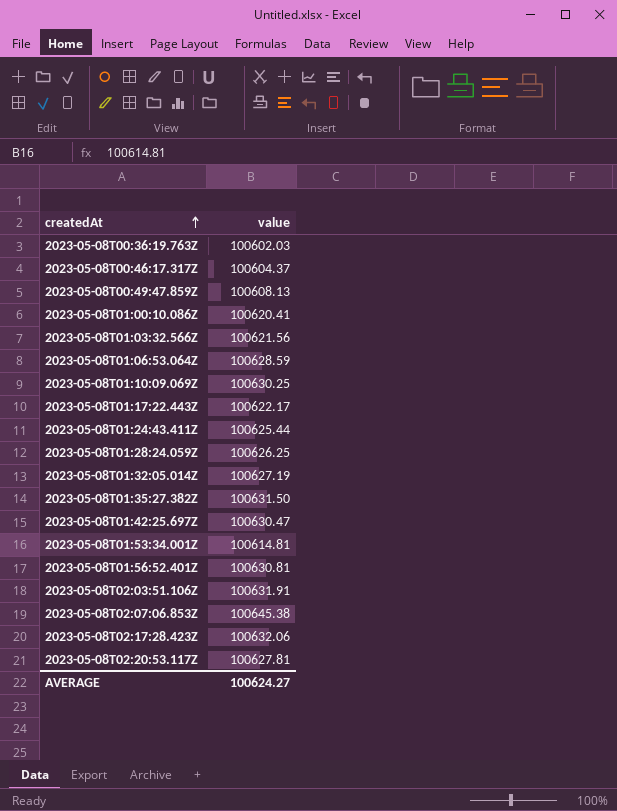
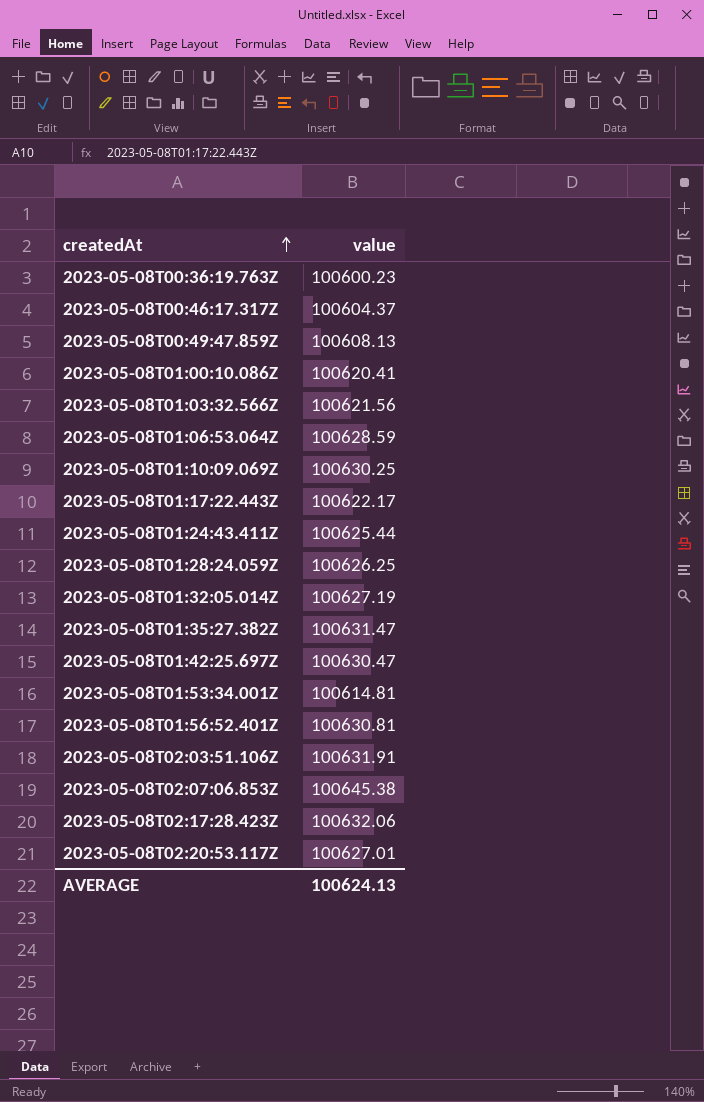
2023-05-08T00:36:19.763Z | value: 100602.03 -> 100600.23
2023-05-08T01:35:27.382Z | value: 100631.50 -> 100631.47
2023-05-08T02:20:53.117Z | value: 100627.81 -> 100627.01
AVERAGE | value: 100624.27 -> 100624.13

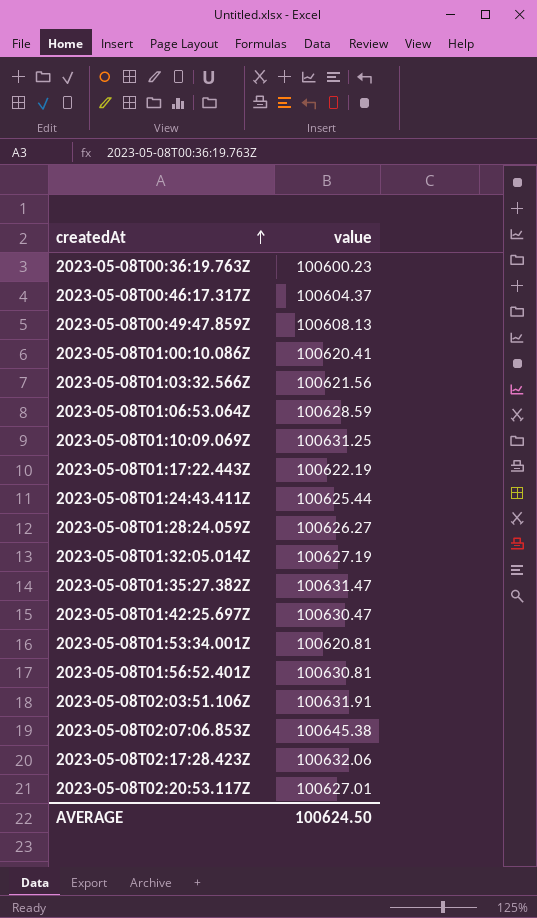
2023-05-08T01:10:09.069Z | value: 100630.25 -> 100631.25
2023-05-08T01:17:22.443Z | value: 100622.17 -> 100622.19
2023-05-08T01:28:24.059Z | value: 100626.25 -> 100626.27
2023-05-08T01:53:34.001Z | value: 100614.81 -> 100620.81
AVERAGE | value: 100624.13 -> 100624.50

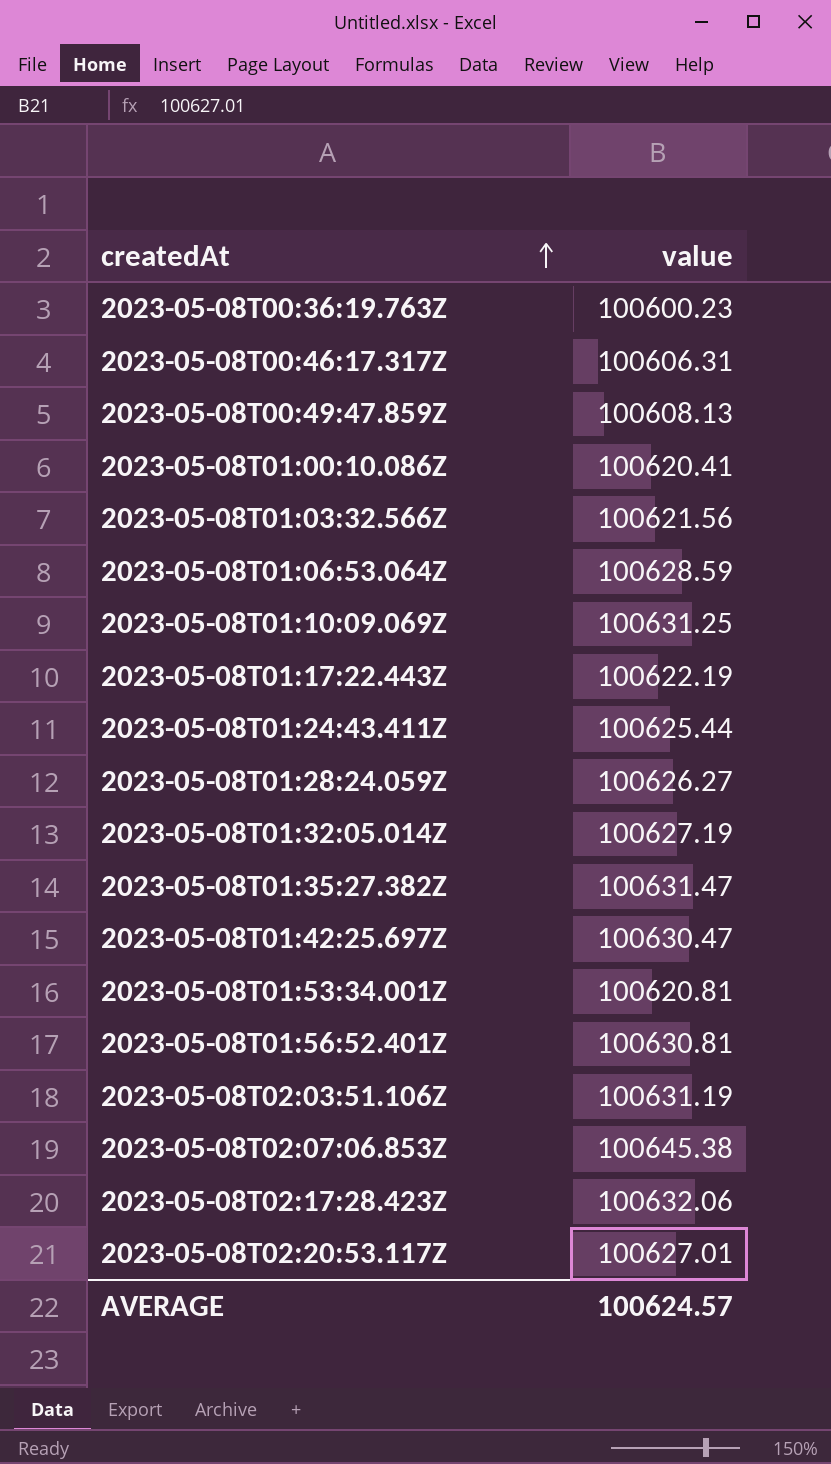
2023-05-08T00:46:17.317Z | value: 100604.37 -> 100606.31
2023-05-08T02:03:51.106Z | value: 100631.91 -> 100631.19
AVERAGE | value: 100624.50 -> 100624.57

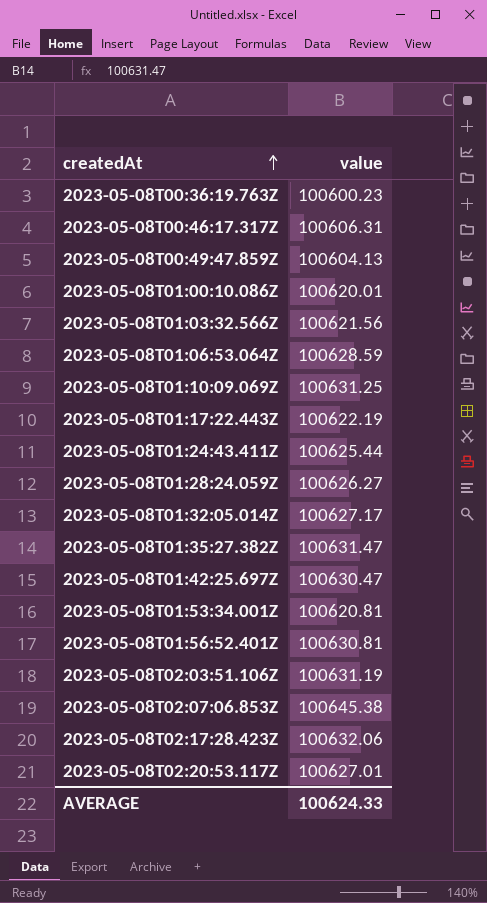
2023-05-08T00:49:47.859Z | value: 100608.13 -> 100604.13
2023-05-08T01:00:10.086Z | value: 100620.41 -> 100620.01
2023-05-08T01:32:05.014Z | value: 100627.19 -> 100627.17
AVERAGE | value: 100624.57 -> 100624.33

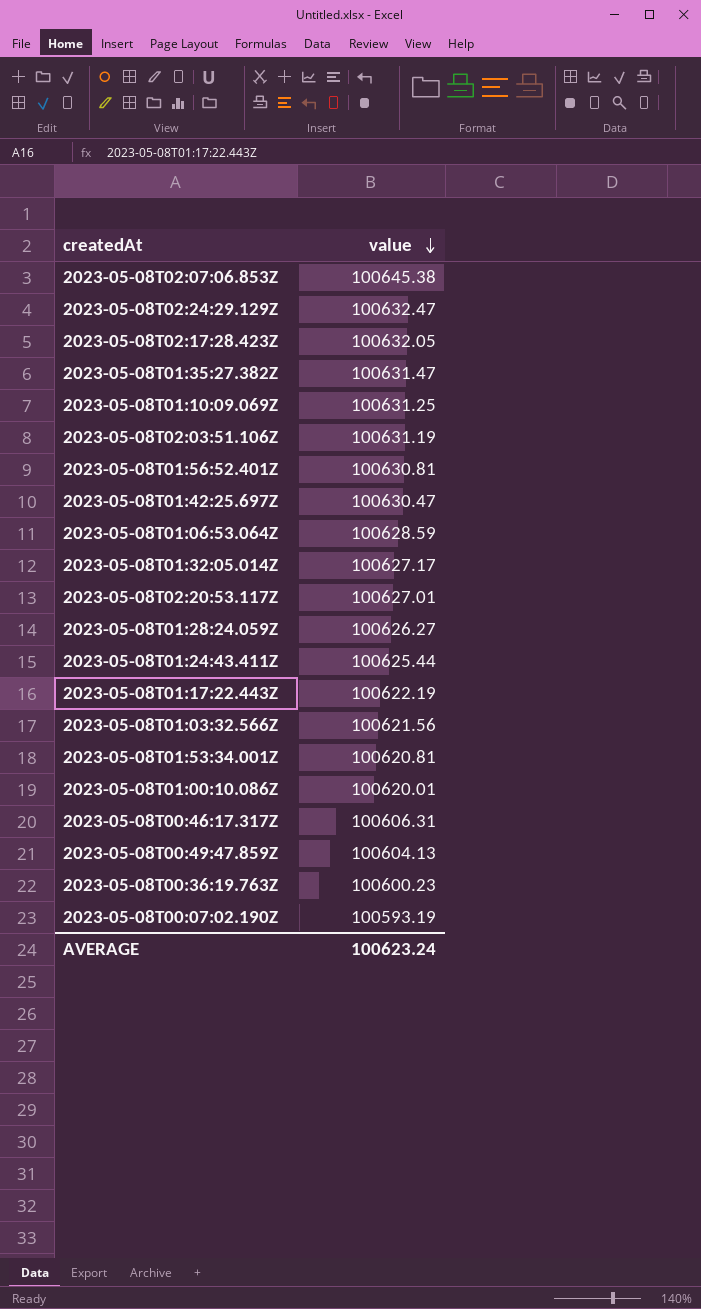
row order: createdAt ascending -> value descending
row 2023-05-08T02:24:29.129Z: none -> 100632.47
2023-05-08T02:17:28.423Z | value: 100632.06 -> 100632.05
row 2023-05-08T00:07:02.190Z: none -> 100593.19
AVERAGE | value: 100624.33 -> 100623.24

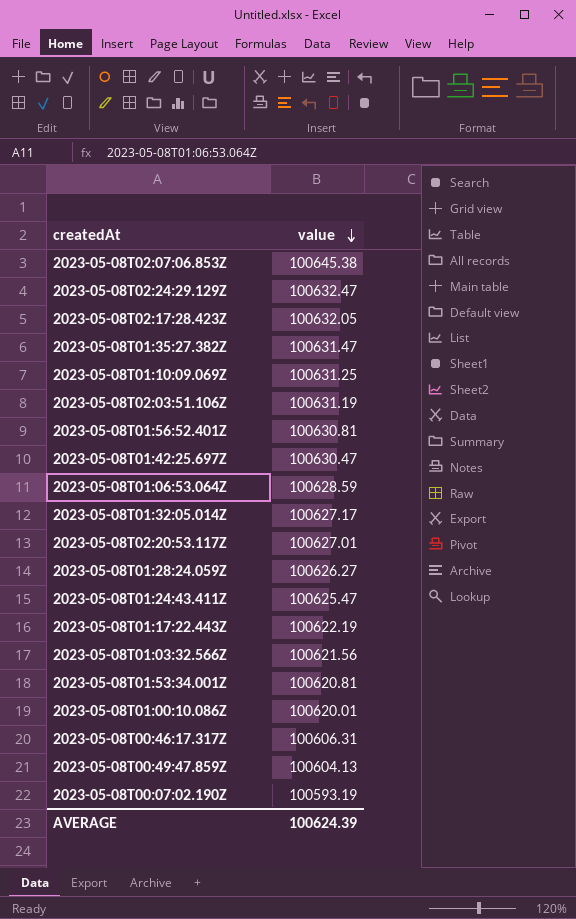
row 2023-05-08T00:36:19.763Z: 100600.23 -> none
2023-05-08T01:24:43.411Z | value: 100625.44 -> 100625.47
AVERAGE | value: 100623.24 -> 100624.39

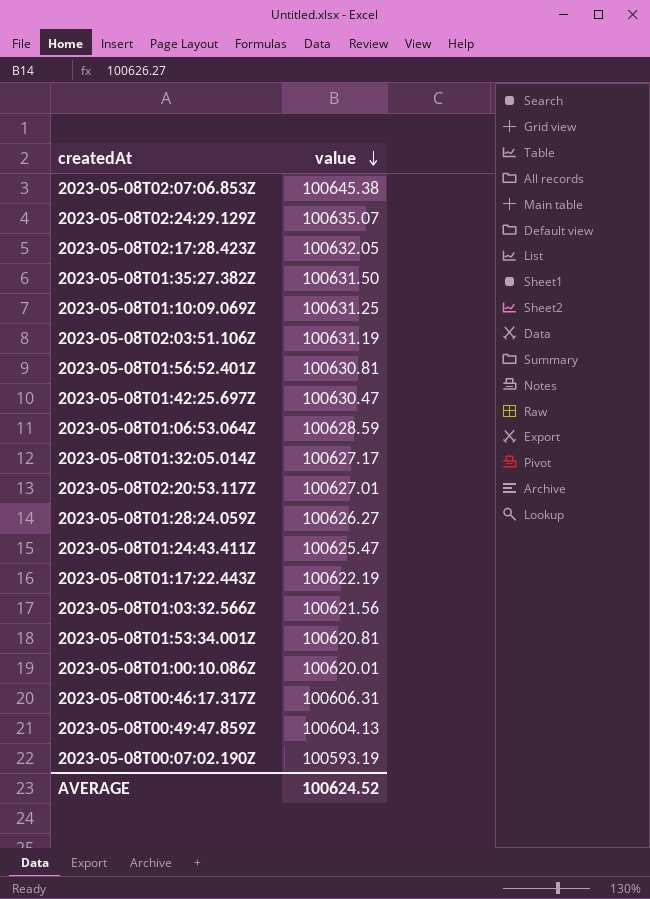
2023-05-08T02:24:29.129Z | value: 100632.47 -> 100635.07
2023-05-08T01:35:27.382Z | value: 100631.47 -> 100631.50
AVERAGE | value: 100624.39 -> 100624.52

